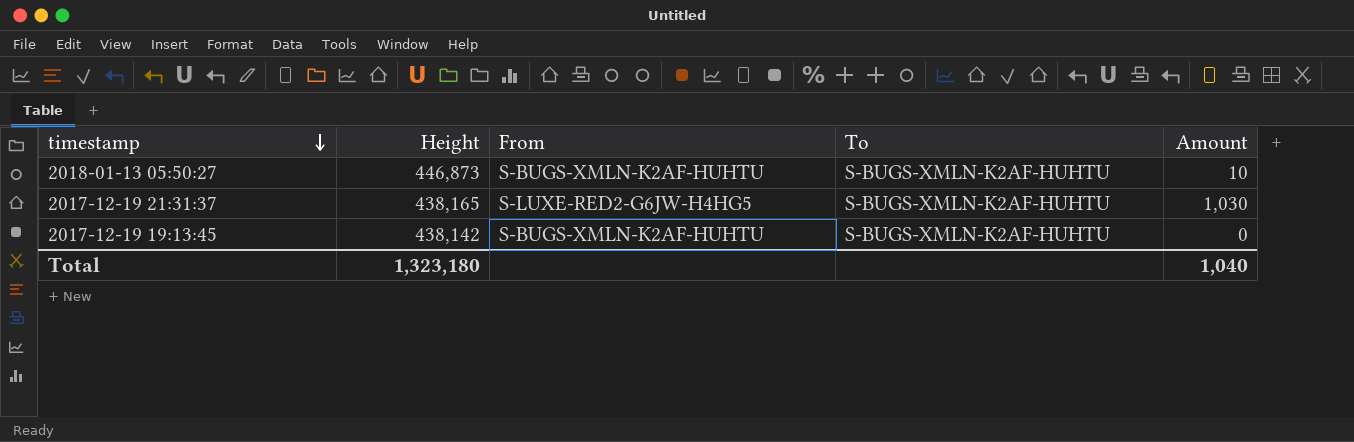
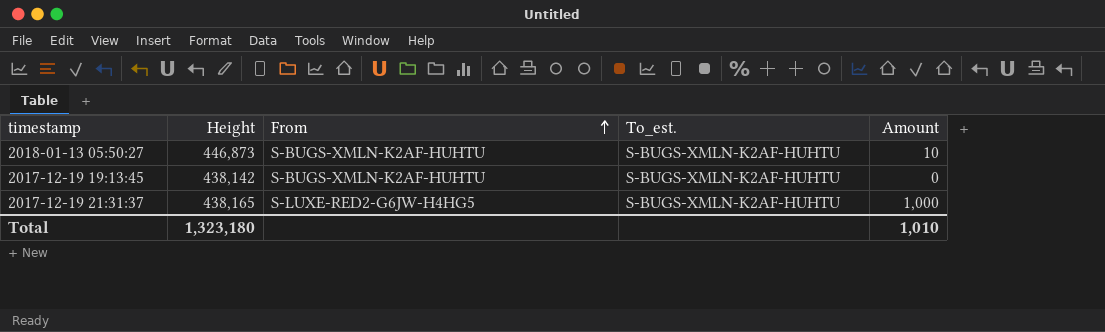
row order: timestamp descending -> From ascending
column name: To -> To_est.
2017-12-19 21:31:37 | Amount: 1,030 -> 1,000
Total | Amount: 1,040 -> 1,010

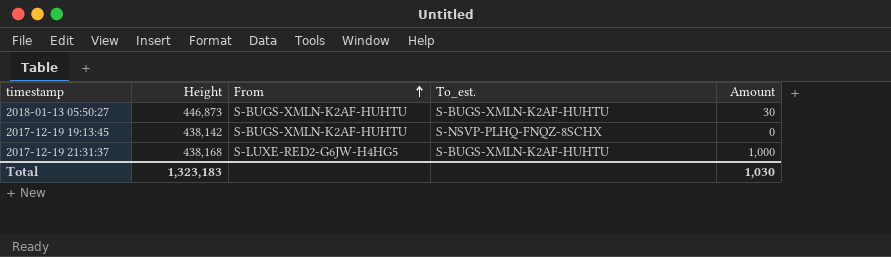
2018-01-13 05:50:27 | Amount: 10 -> 30
2017-12-19 19:13:45 | To_est.: S-BUGS-XMLN-K2AF-HUHTU -> S-NSVP-PLHQ-FNQZ-8SCHX
2017-12-19 21:31:37 | Height: 438,165 -> 438,168
Total | Height: 1,323,180 -> 1,323,183
Total | Amount: 1,010 -> 1,030

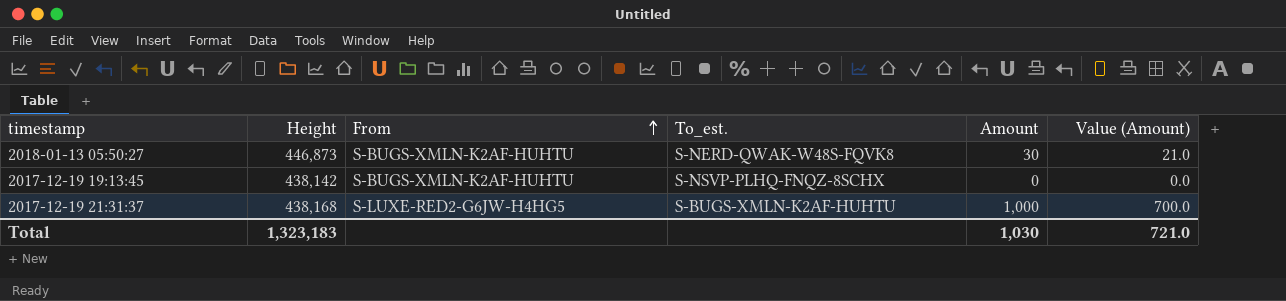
column Value (Amount) | formula: none -> [Amount] * 0.7
2018-01-13 05:50:27 | To_est.: S-BUGS-XMLN-K2AF-HUHTU -> S-NERD-QWAK-W48S-FQVK8

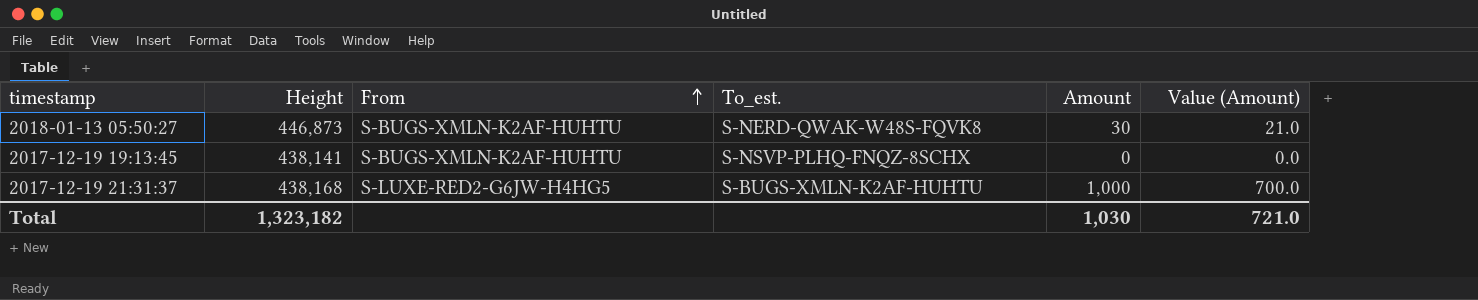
2017-12-19 19:13:45 | Height: 438,142 -> 438,141
Total | Height: 1,323,183 -> 1,323,182

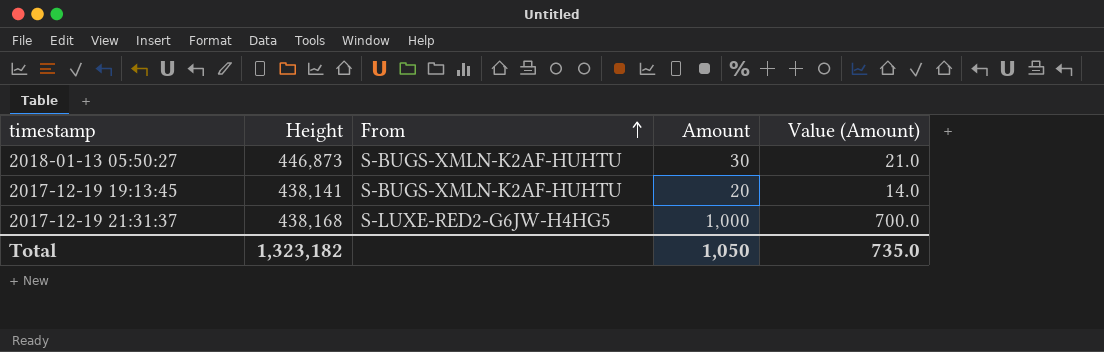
column To_est. | position: 4 -> none
2017-12-19 19:13:45 | Amount: 0 -> 20
2017-12-19 19:13:45 | Value (Amount): 0.0 -> 14.0
Total | Amount: 1,030 -> 1,050
Total | Value (Amount): 721.0 -> 735.0

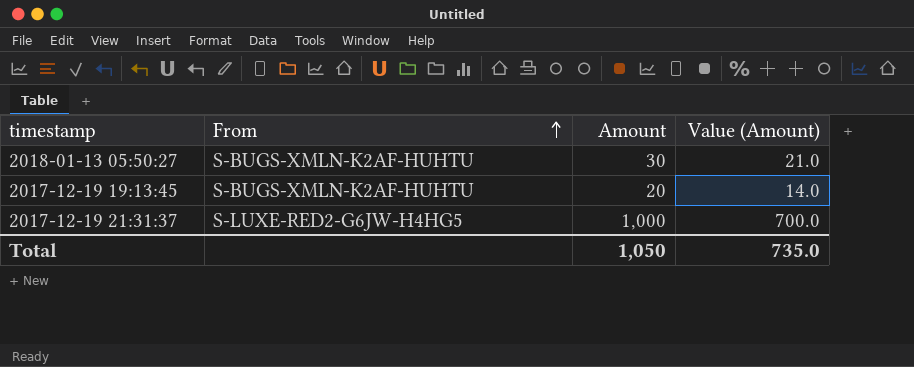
column Height | position: 2 -> none

